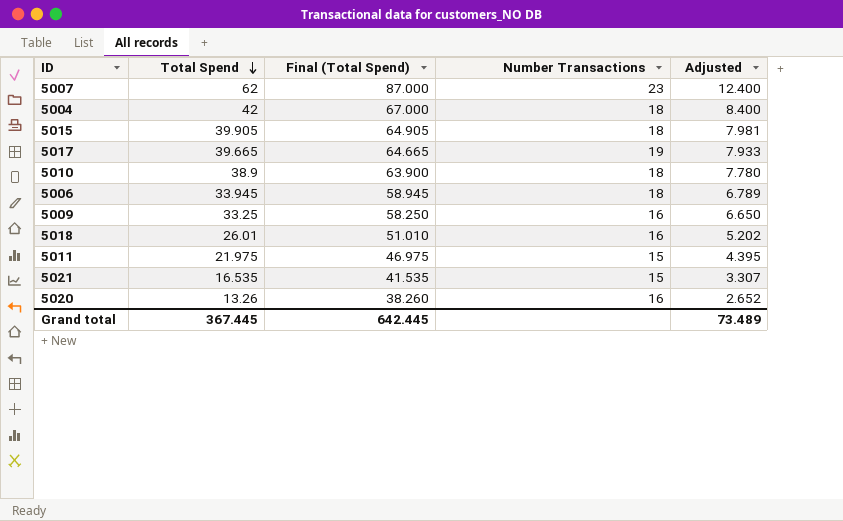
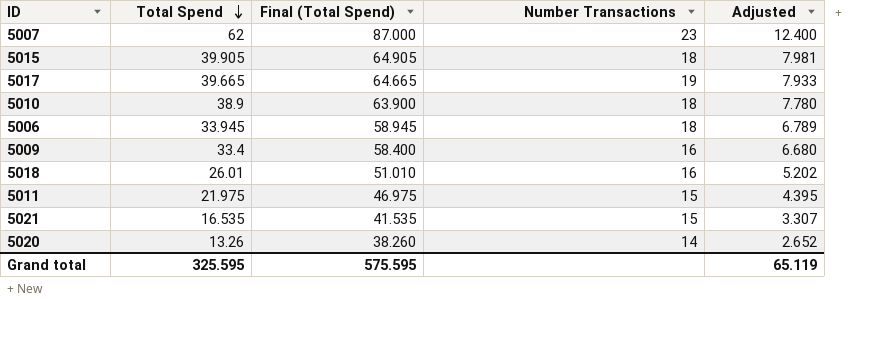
row 5004: 42 | 67.000 | 18 | 8.400 -> none
5009 | Total Spend: 33.25 -> 33.4
5009 | Final (Total Spend): 58.250 -> 58.400
5009 | Adjusted: 6.650 -> 6.680
5020 | Number Transactions: 16 -> 14
Grand total | Total Spend: 367.445 -> 325.595
Grand total | Final (Total Spend): 642.445 -> 575.595
Grand total | Adjusted: 73.489 -> 65.119

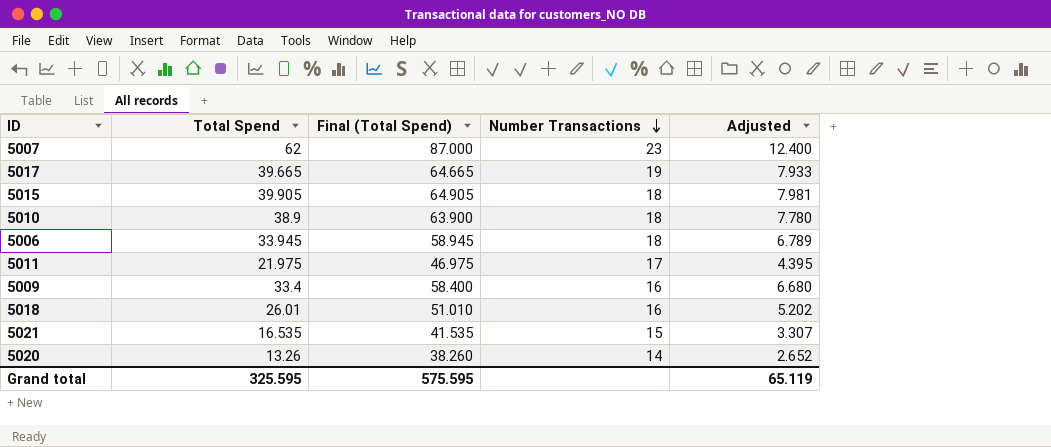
row order: Total Spend descending -> Number Transactions descending
5011 | Number Transactions: 15 -> 17

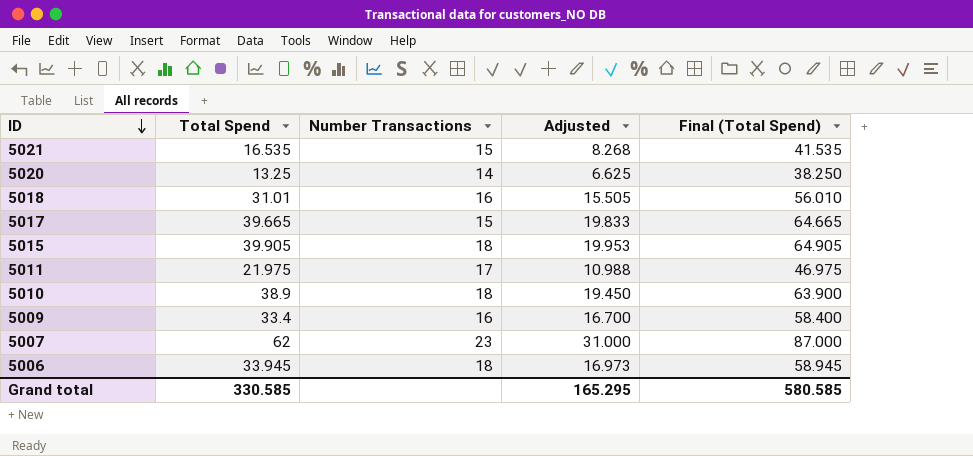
row order: Number Transactions descending -> ID descending
column Adjusted | formula: [Total Spend] * 0.2 -> [Total Spend] * 0.5
column Final (Total Spend) | position: 3 -> 5
5020 | Total Spend: 13.26 -> 13.25
5020 | Final (Total Spend): 38.260 -> 38.250
5018 | Total Spend: 26.01 -> 31.01
5018 | Final (Total Spend): 51.010 -> 56.010
5017 | Number Transactions: 19 -> 15
Grand total | Total Spend: 325.595 -> 330.585
Grand total | Adjusted: 65.119 -> 165.295
Grand total | Final (Total Spend): 575.595 -> 580.585

